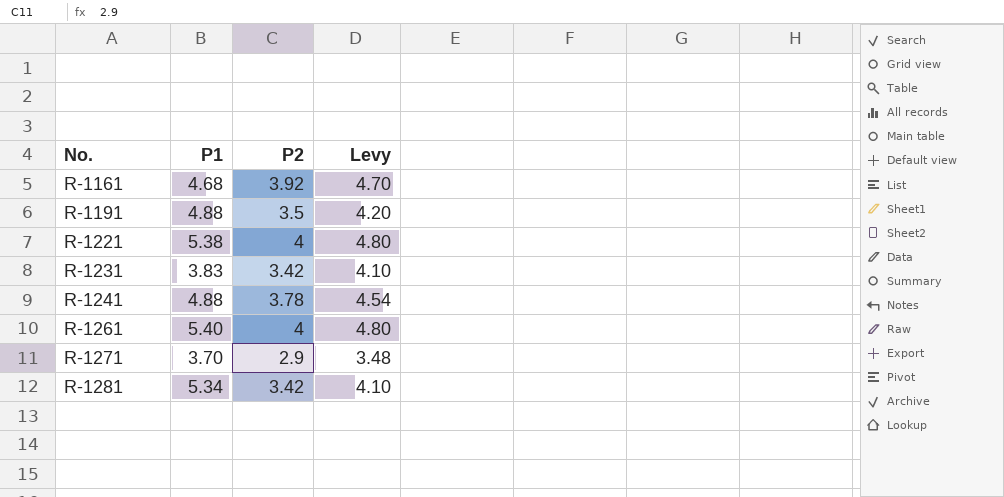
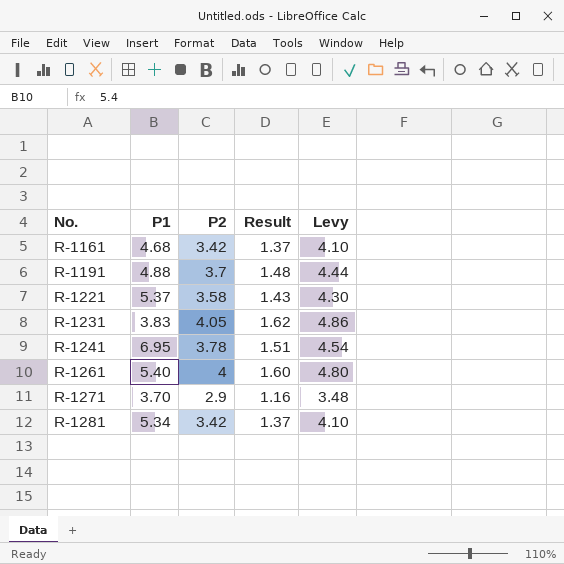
column Result | formula: none -> [P2] * 0.4
R-1161 | P2: 3.92 -> 3.42
R-1161 | Levy: 4.70 -> 4.10
R-1191 | P2: 3.5 -> 3.7
R-1191 | Levy: 4.20 -> 4.44
R-1221 | P1: 5.38 -> 5.37
R-1221 | P2: 4 -> 3.58
R-1221 | Levy: 4.80 -> 4.30
R-1231 | P2: 3.42 -> 4.05
R-1231 | Levy: 4.10 -> 4.86
R-1241 | P1: 4.88 -> 6.95

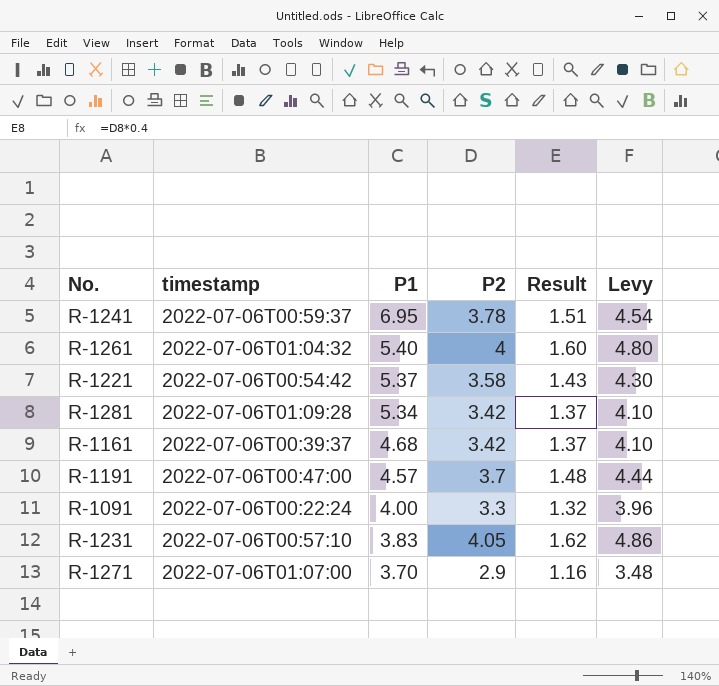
row order: No. ascending -> P1 descending
column timestamp | position: none -> 2
R-1191 | P1: 4.88 -> 4.57
row R-1091: none -> 2022-07-06T00:22:24 | 4.00 | 3.3 | 1.32 | 3.96

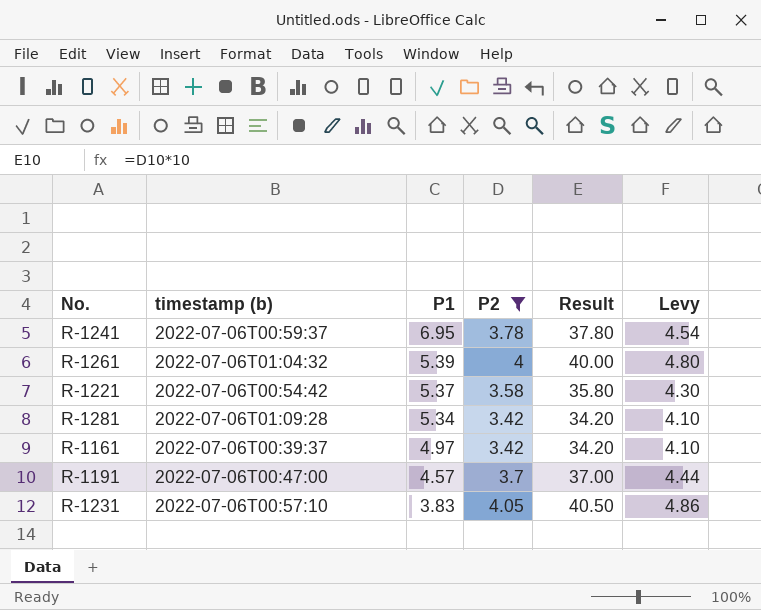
filter: none -> P2 >= 3.42
column name: timestamp -> timestamp (b)
column Result | formula: [P2] * 0.4 -> [P2] * 10
R-1261 | P1: 5.40 -> 5.39
R-1161 | P1: 4.68 -> 4.97

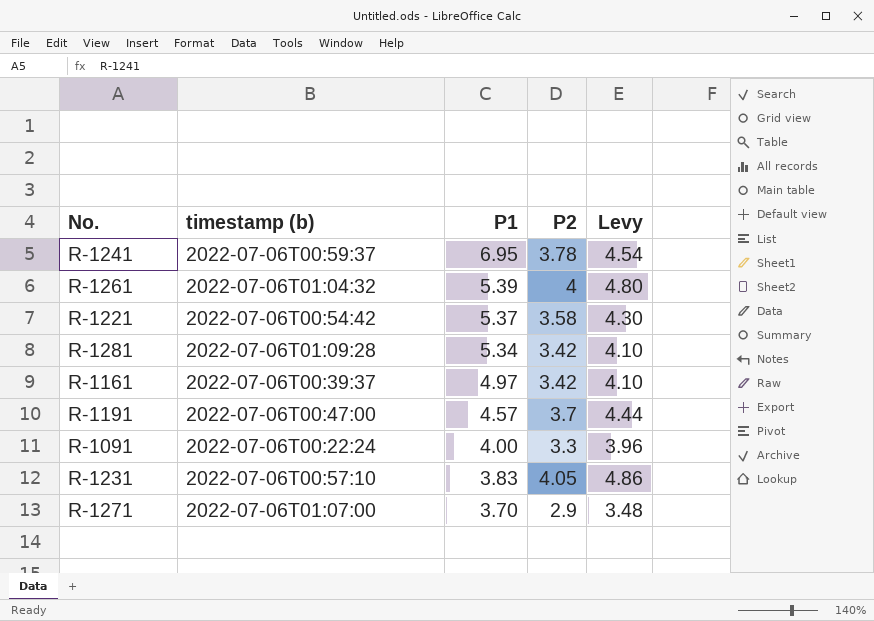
filter: P2 >= 3.42 -> none
column Result | formula: [P2] * 10 -> none

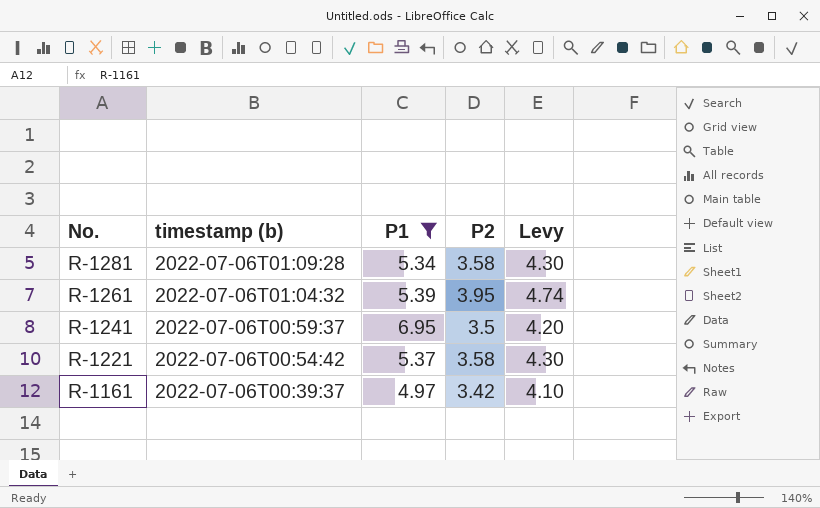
filter: none -> P1 >= 4.97
row order: P1 descending -> No. descending
R-1281 | P2: 3.42 -> 3.58
R-1281 | Levy: 4.10 -> 4.30
R-1261 | P2: 4 -> 3.95
R-1261 | Levy: 4.80 -> 4.74
R-1241 | P2: 3.78 -> 3.5
R-1241 | Levy: 4.54 -> 4.20

